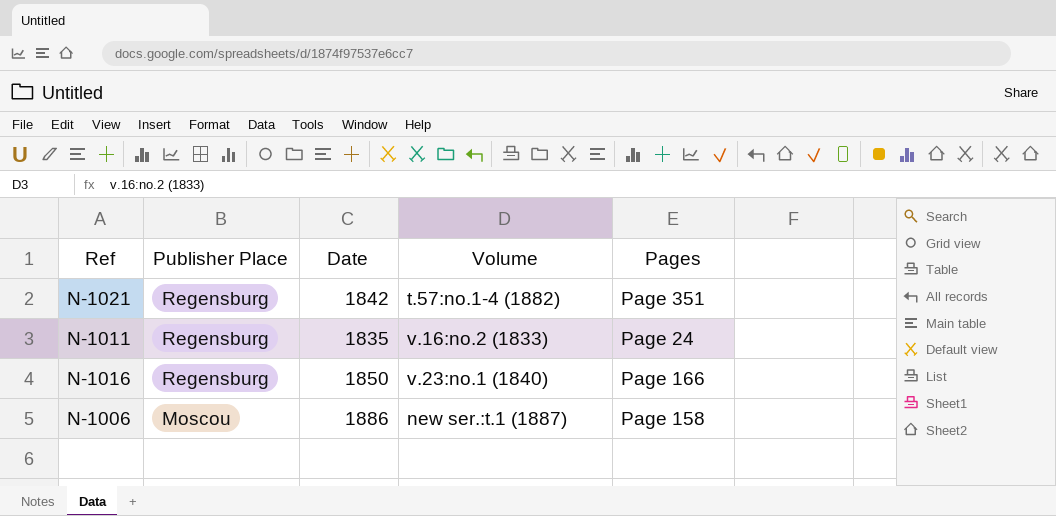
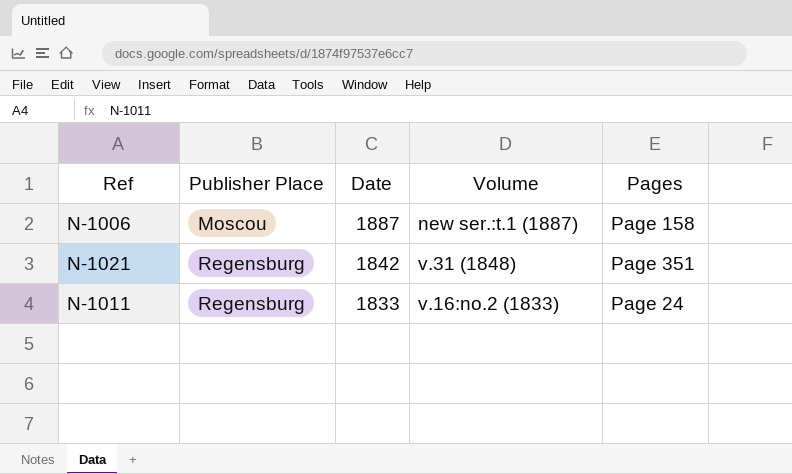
row order: Publisher Place descending -> Publisher Place ascending
row N-1016: Regensburg | 1850 | v.23:no.1 (1840) | Page 166 -> none
N-1006 | Date: 1886 -> 1887
N-1021 | Volume: t.57:no.1-4 (1882) -> v.31 (1848)
N-1011 | Date: 1835 -> 1833

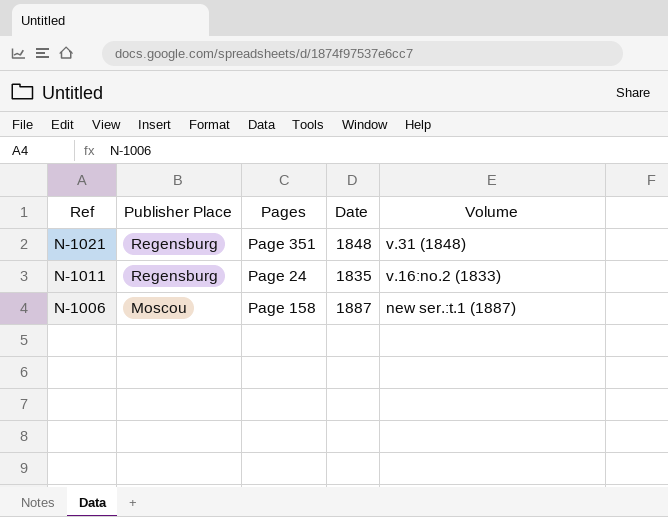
row order: Publisher Place ascending -> Ref descending
column Pages | position: 5 -> 3
N-1021 | Date: 1842 -> 1848
N-1011 | Date: 1833 -> 1835

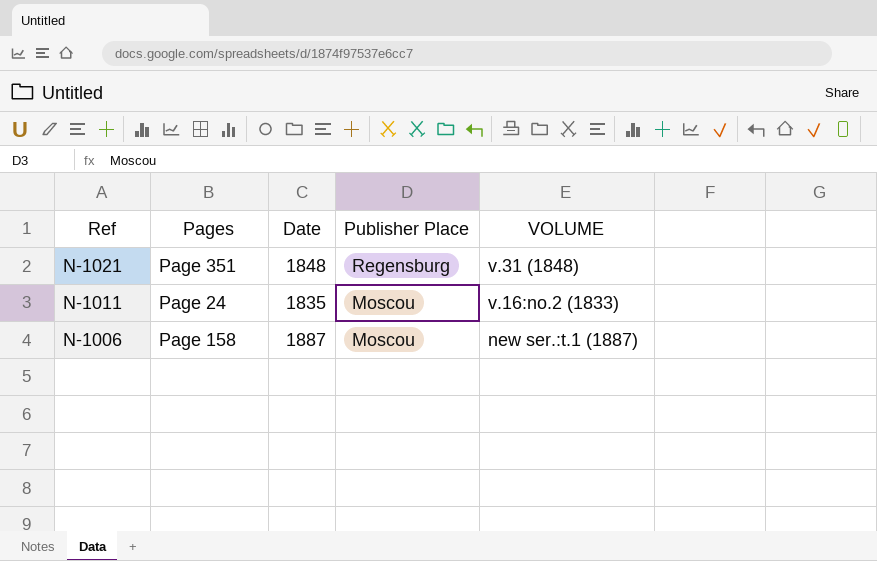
column Publisher Place | position: 2 -> 4
column name: Volume -> VOLUME
N-1011 | Publisher Place: Regensburg -> Moscou

